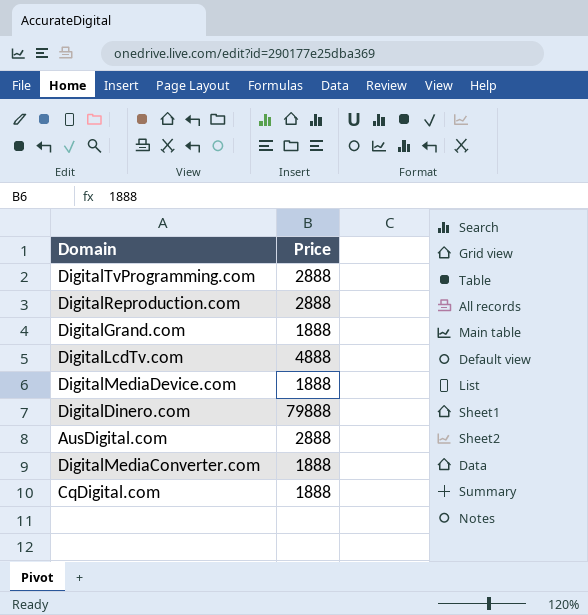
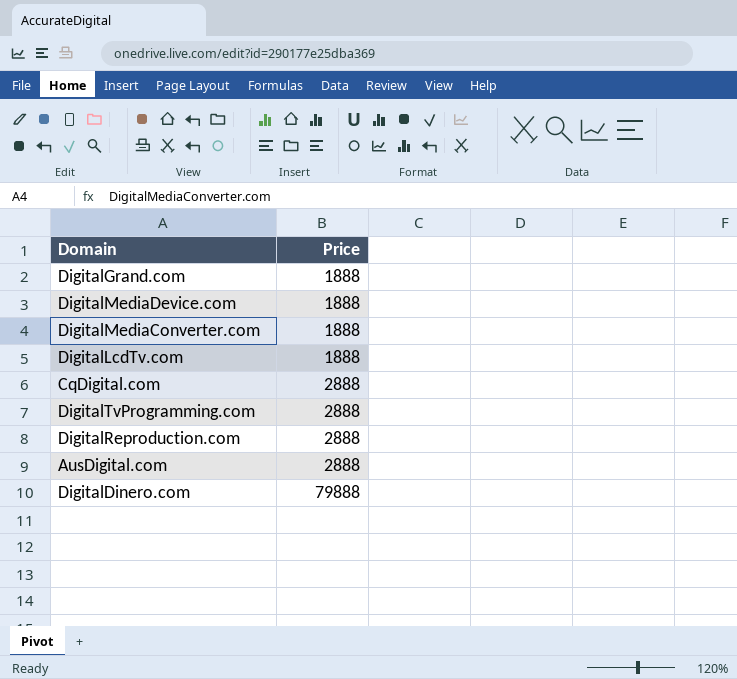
row order: none -> Price ascending
DigitalLcdTv.com | Price: 4888 -> 1888
CqDigital.com | Price: 1888 -> 2888

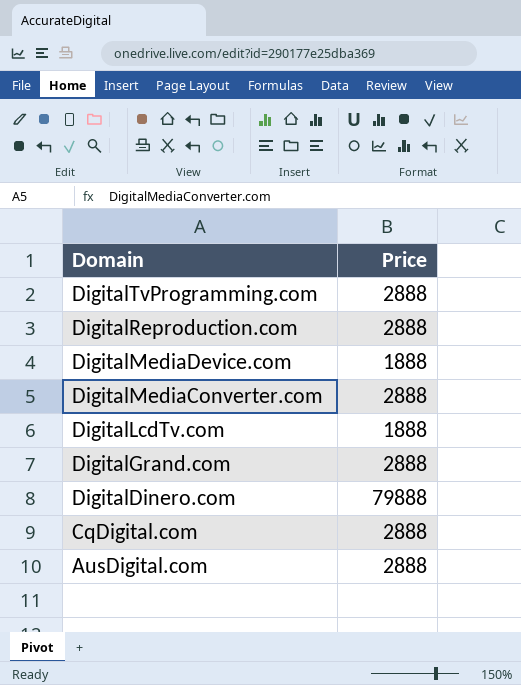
row order: Price ascending -> Domain descending
DigitalMediaConverter.com | Price: 1888 -> 2888
DigitalGrand.com | Price: 1888 -> 2888

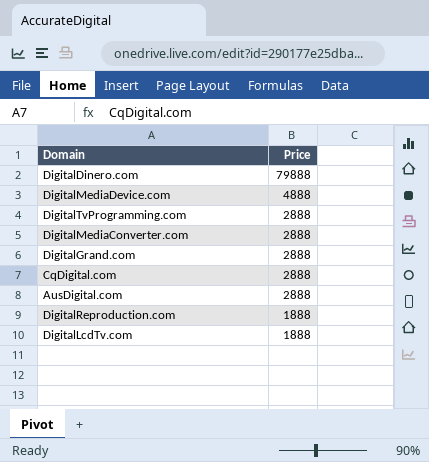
row order: Domain descending -> Price descending
DigitalMediaDevice.com | Price: 1888 -> 4888
DigitalReproduction.com | Price: 2888 -> 1888

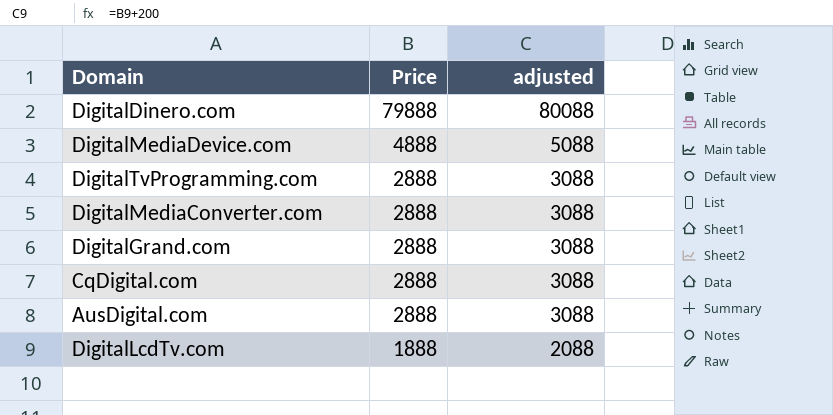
column adjusted | formula: none -> [Price] + 200
row DigitalReproduction.com: 1888 -> none

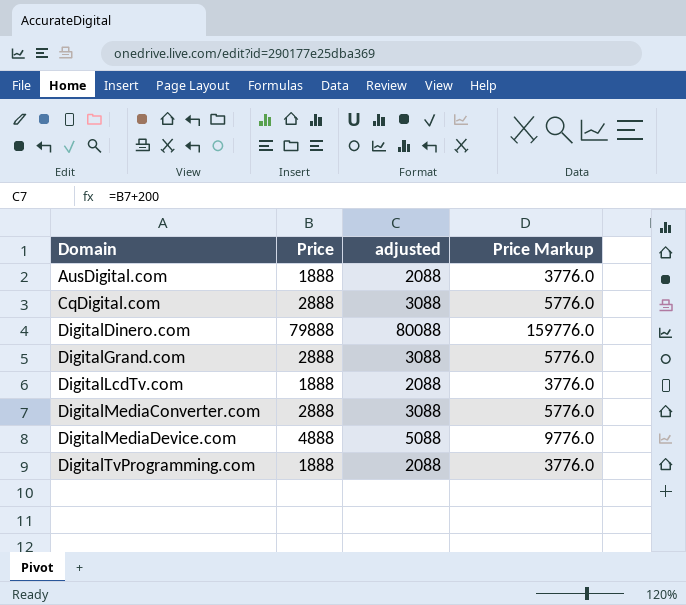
row order: Price descending -> Domain ascending
column Price Markup | formula: none -> [Price] * 2
AusDigital.com | Price: 2888 -> 1888
AusDigital.com | adjusted: 3088 -> 2088
DigitalTvProgramming.com | Price: 2888 -> 1888
DigitalTvProgramming.com | adjusted: 3088 -> 2088

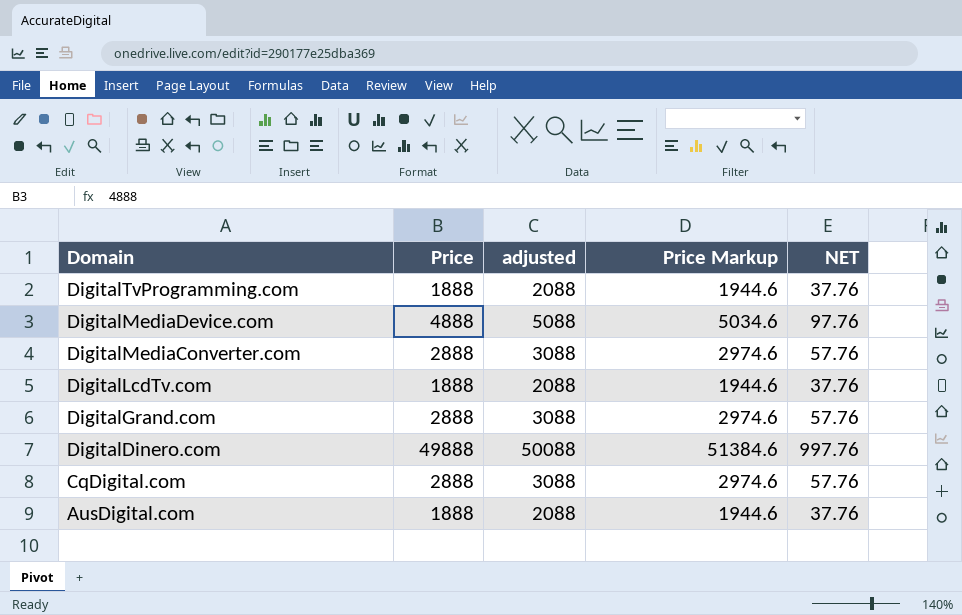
row order: Domain ascending -> Domain descending
column Price Markup | formula: [Price] * 2 -> [Price] * 1.03
column NET | formula: none -> [Price] * 0.02
DigitalDinero.com | Price: 79888 -> 49888
DigitalDinero.com | adjusted: 80088 -> 50088

